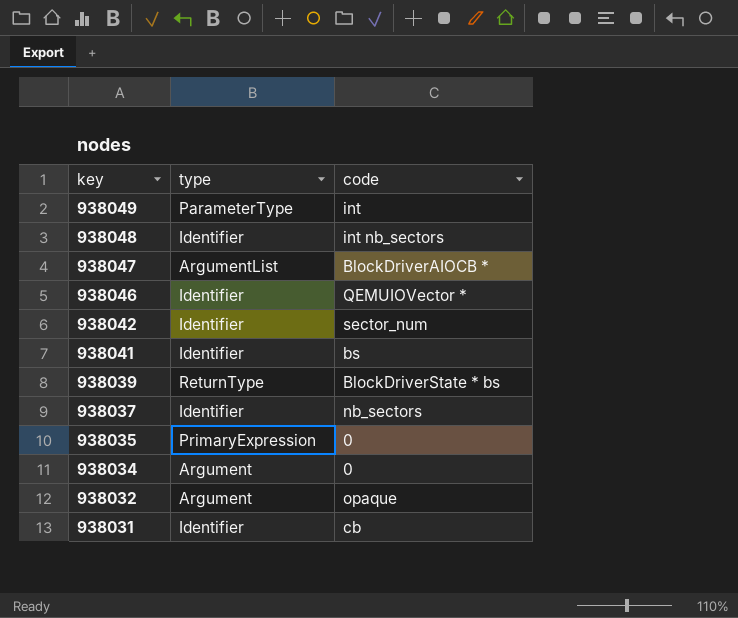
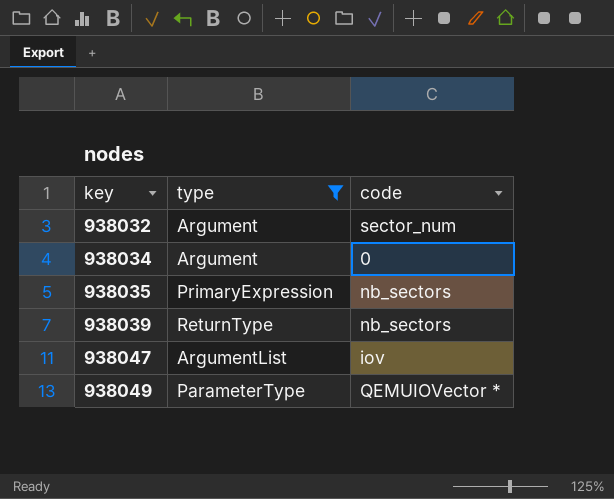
filter: none -> type != Identifier
row order: key descending -> key ascending
938032 | code: opaque -> sector_num
938035 | code: 0 -> nb_sectors
938039 | code: BlockDriverState * bs -> nb_sectors
938047 | code: BlockDriverAIOCB * -> iov
938049 | code: int -> QEMUIOVector *

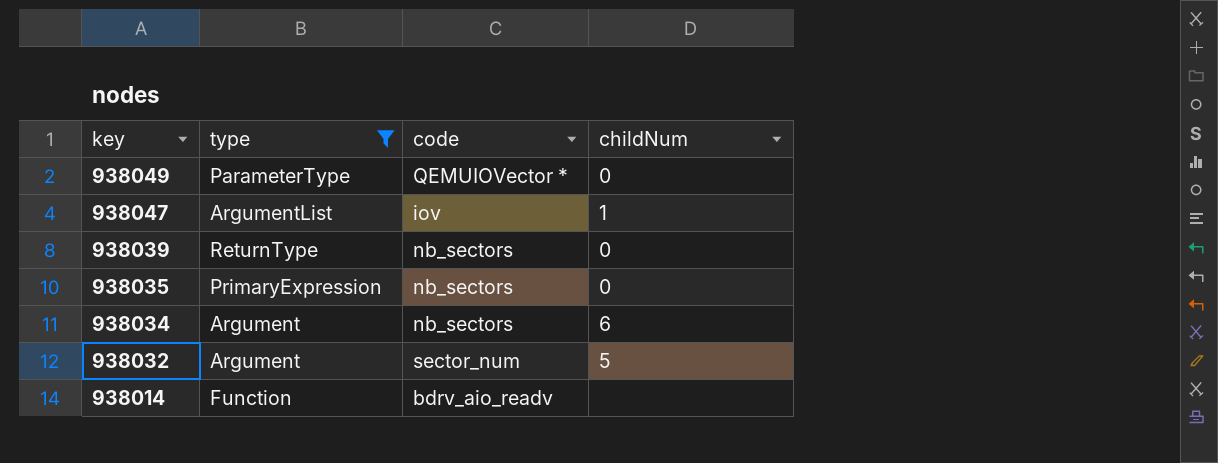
row order: key ascending -> key descending
column childNum | position: none -> 4
938034 | code: 0 -> nb_sectors
row 938014: none -> Function | bdrv_aio_readv | none

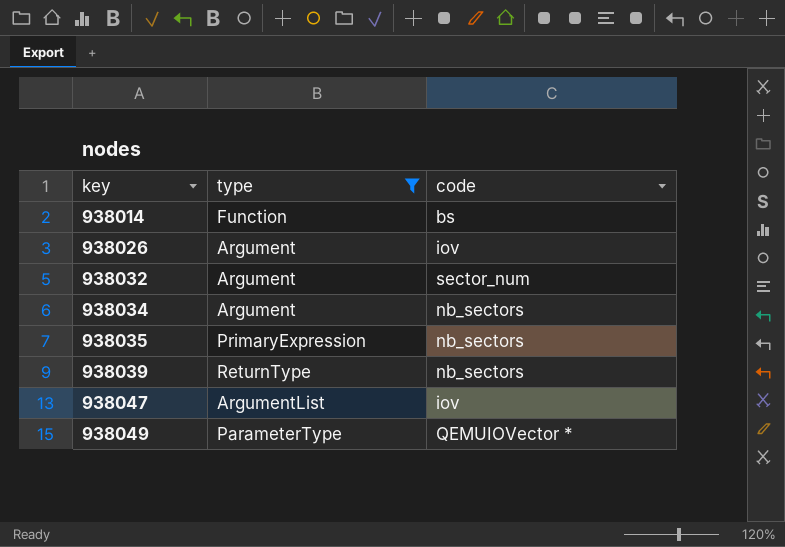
row order: key descending -> key ascending
column childNum | position: 4 -> none
938014 | code: bdrv_aio_readv -> bs
row 938026: none -> Argument | iov

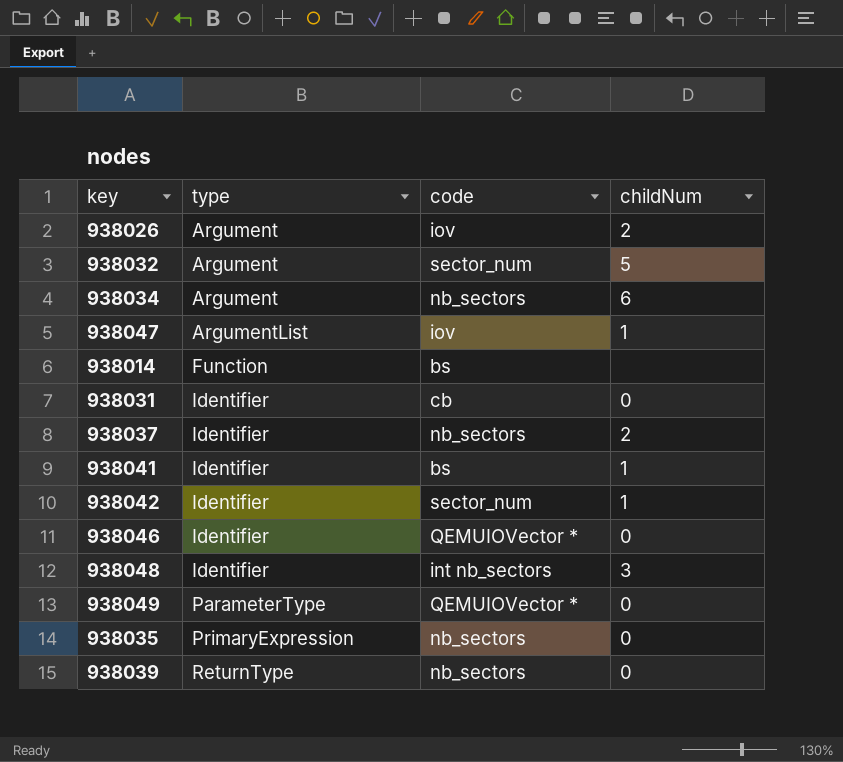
filter: type != Identifier -> none
row order: key ascending -> type ascending
column childNum | position: none -> 4

